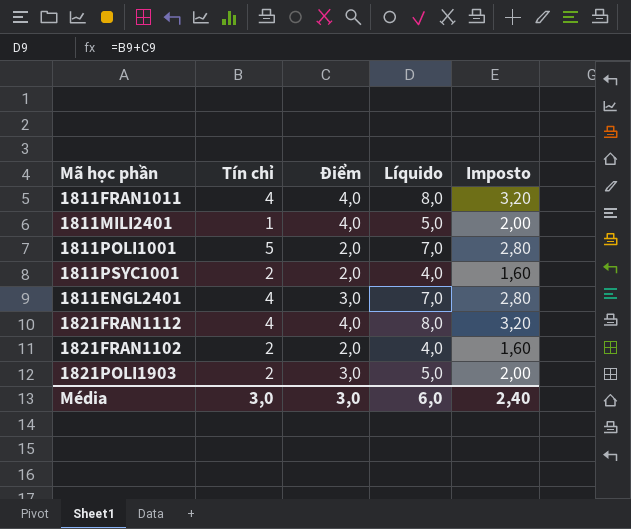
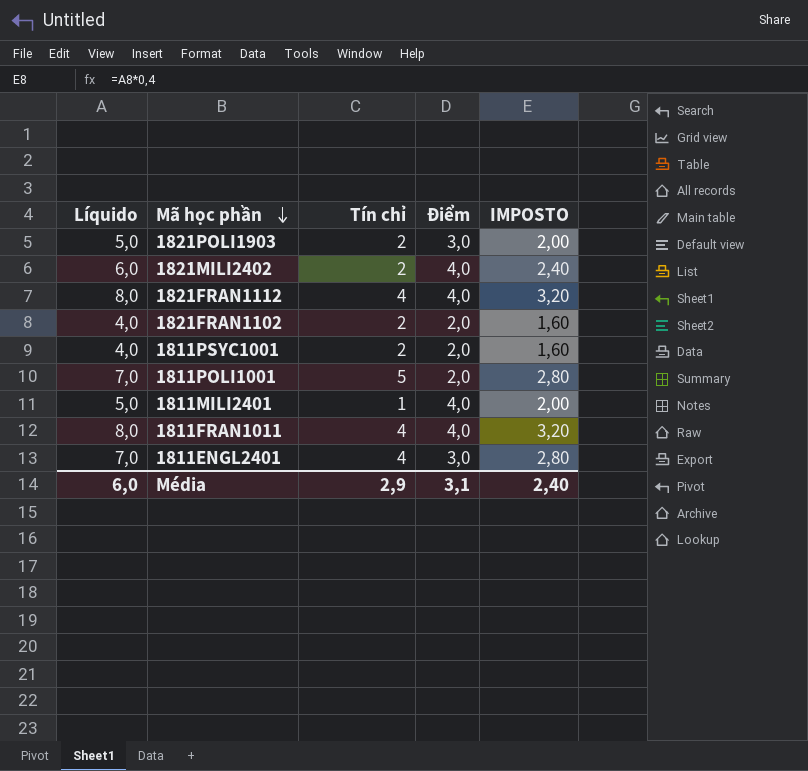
row order: none -> Mã học phần descending
column Líquido | position: 4 -> 1
column name: Imposto -> IMPOSTO
row 1821MILI2402: none -> 6,0 | 2 | 4,0 | 2,40
Média | Tín chỉ: 3,0 -> 2,9
Média | Điểm: 3,0 -> 3,1

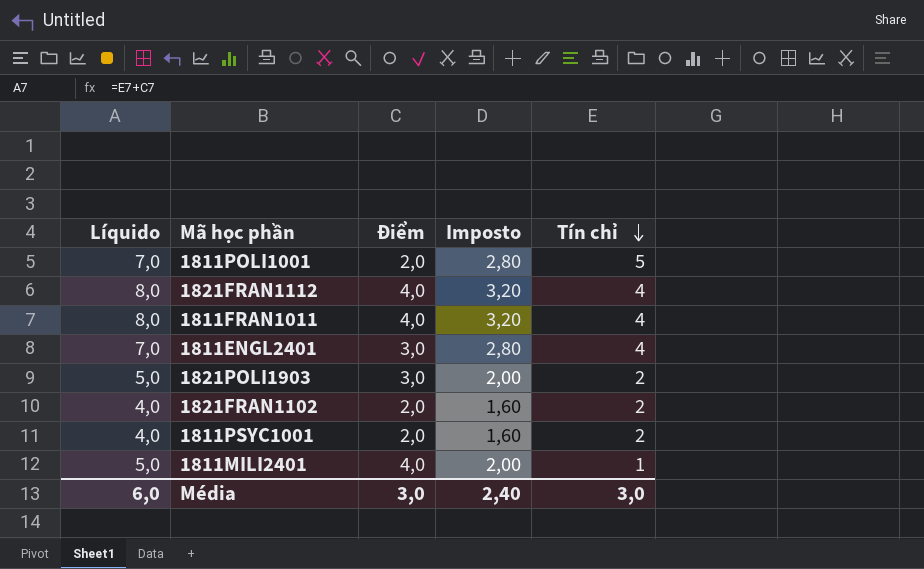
row order: Mã học phần descending -> Tín chỉ descending
column name: IMPOSTO -> Imposto
column Tín chỉ | position: 3 -> 5
row 1821MILI2402: 6,0 | 2 | 4,0 | 2,40 -> none
Média | Điểm: 3,1 -> 3,0
Média | Tín chỉ: 2,9 -> 3,0

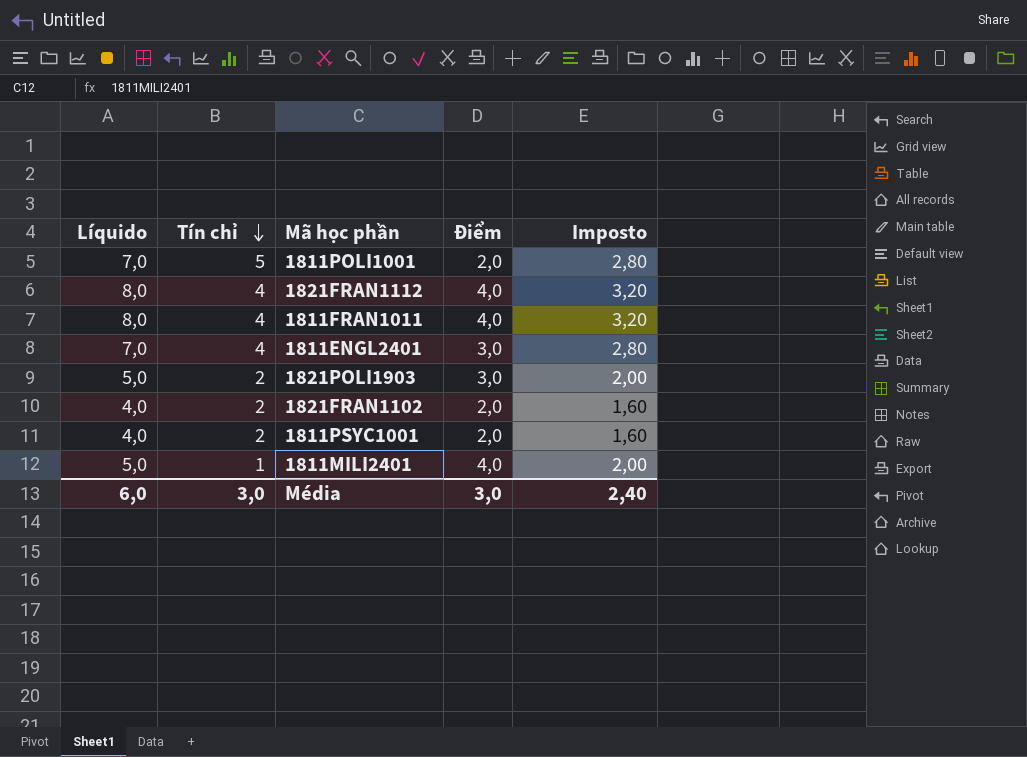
column Tín chỉ | position: 5 -> 2

